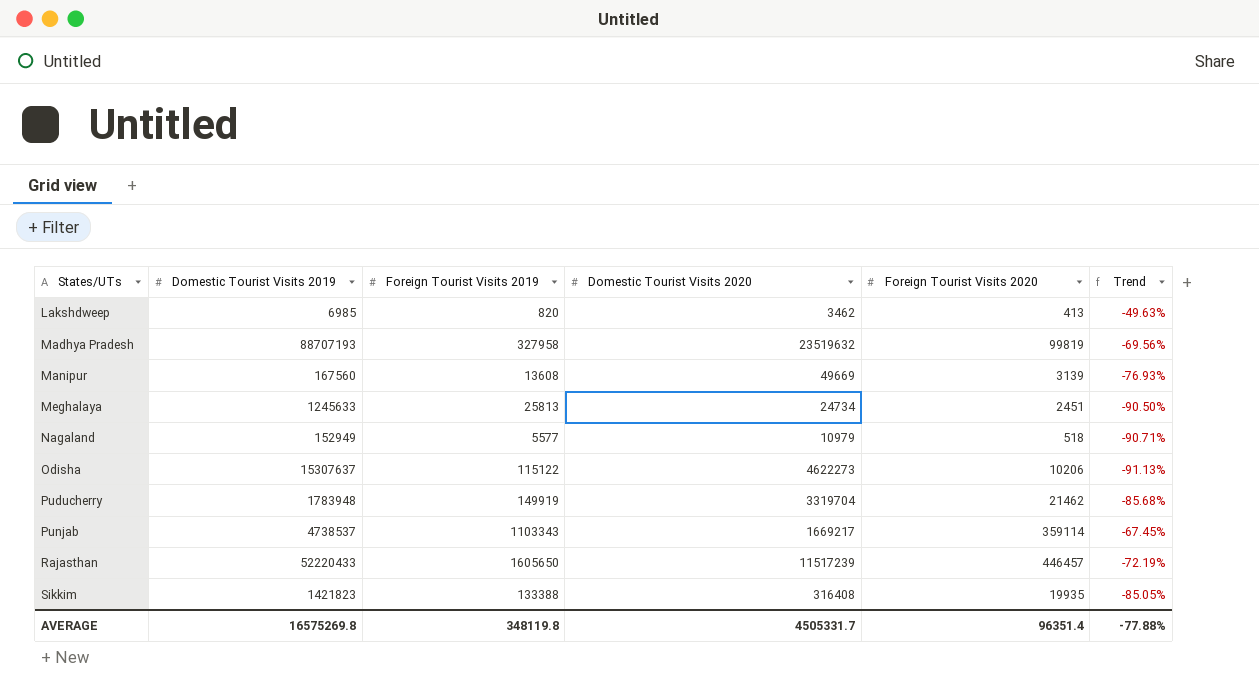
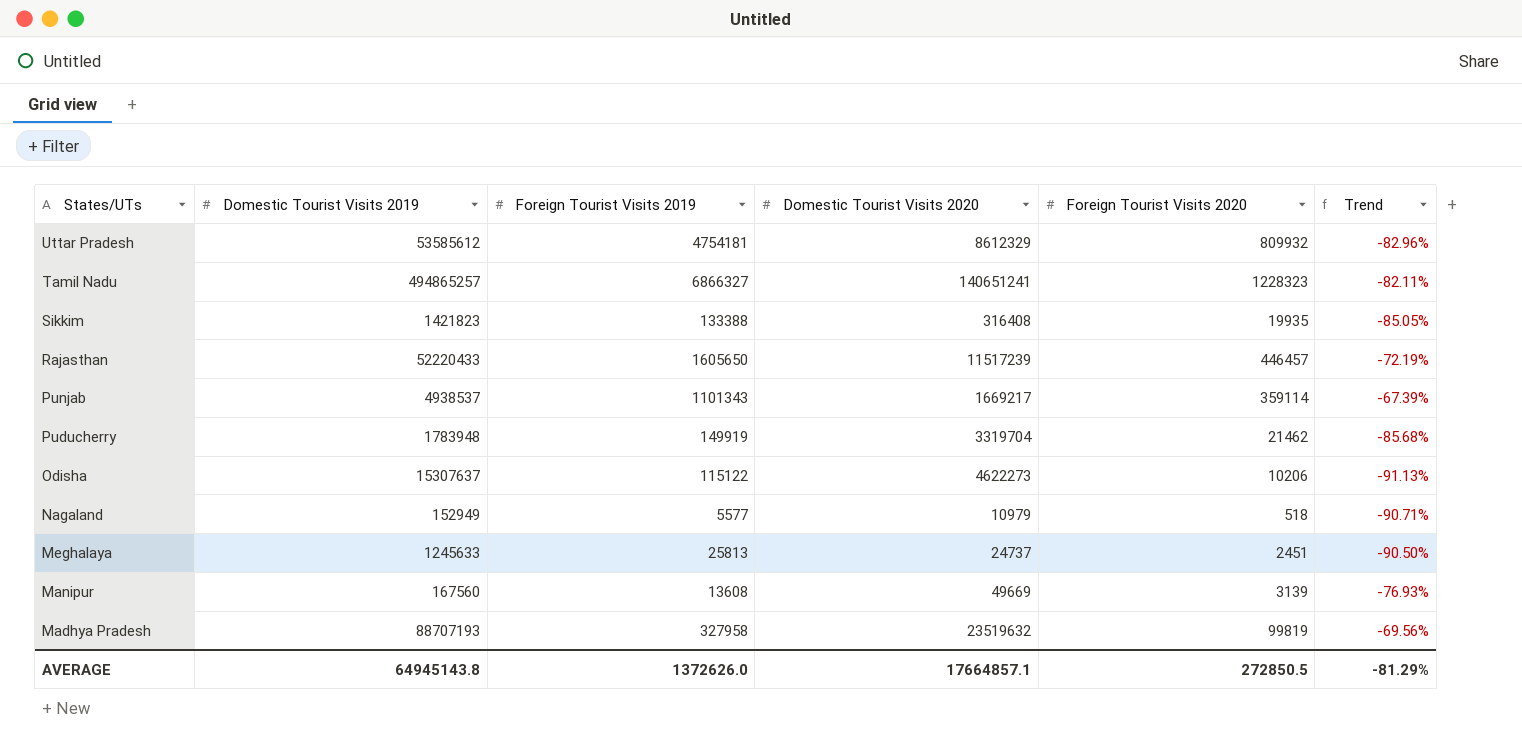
row order: States/UTs ascending -> States/UTs descending
row Lakshdweep: 6985 | 820 | 3462 | 413 | -49.63% -> none
row Uttar Pradesh: none -> 53585612 | 4754181 | 8612329 | 809932 | -82.96%
row Tamil Nadu: none -> 494865257 | 6866327 | 140651241 | 1228323 | -82.11%
Punjab | Domestic Tourist Visits 2019: 4738537 -> 4938537
Punjab | Foreign Tourist Visits 2019: 1103343 -> 1101343
Punjab | Trend: -67.45% -> -67.39%
Meghalaya | Domestic Tourist Visits 2020: 24734 -> 24737
AVERAGE | Domestic Tourist Visits 2019: 16575269.8 -> 64945143.8
AVERAGE | Foreign Tourist Visits 2019: 348119.8 -> 1372626.0
AVERAGE | Domestic Tourist Visits 2020: 4505331.7 -> 17664857.1
AVERAGE | Foreign Tourist Visits 2020: 96351.4 -> 272850.5
AVERAGE | Trend: -77.88% -> -81.29%

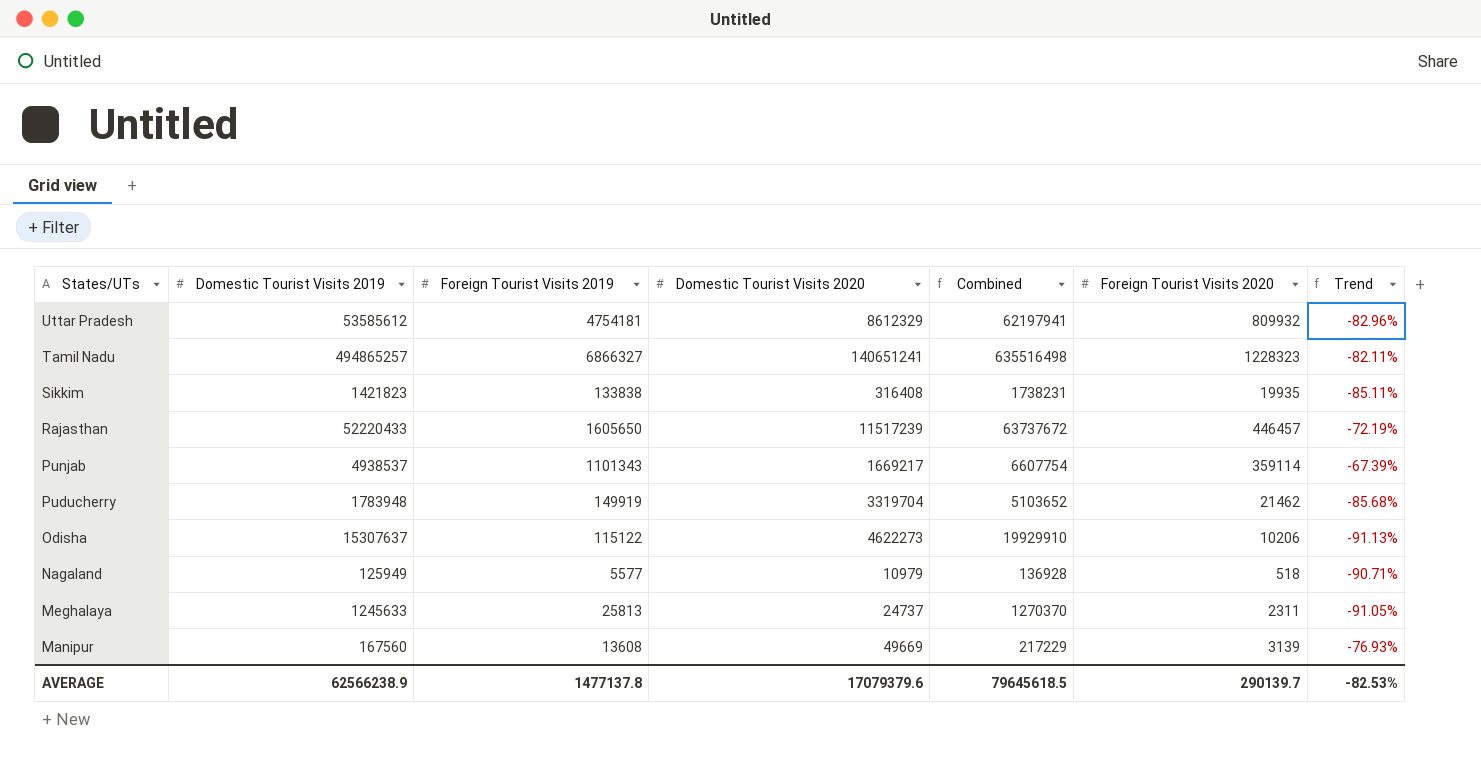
column Combined | formula: none -> [Domestic Tourist Visits 2019] + [Domestic Tourist Visits 2020]
row Madhya Pradesh: 88707193 | 327958 | 23519632 | 99819 | -69.56% -> none
Sikkim | Foreign Tourist Visits 2019: 133388 -> 133838
Sikkim | Trend: -85.05% -> -85.11%
Nagaland | Domestic Tourist Visits 2019: 152949 -> 125949
Meghalaya | Foreign Tourist Visits 2020: 2451 -> 2311
Meghalaya | Trend: -90.50% -> -91.05%
AVERAGE | Domestic Tourist Visits 2019: 64945143.8 -> 62566238.9
AVERAGE | Foreign Tourist Visits 2019: 1372626.0 -> 1477137.8
AVERAGE | Domestic Tourist Visits 2020: 17664857.1 -> 17079379.6
AVERAGE | Foreign Tourist Visits 2020: 272850.5 -> 290139.7
AVERAGE | Trend: -81.29% -> -82.53%

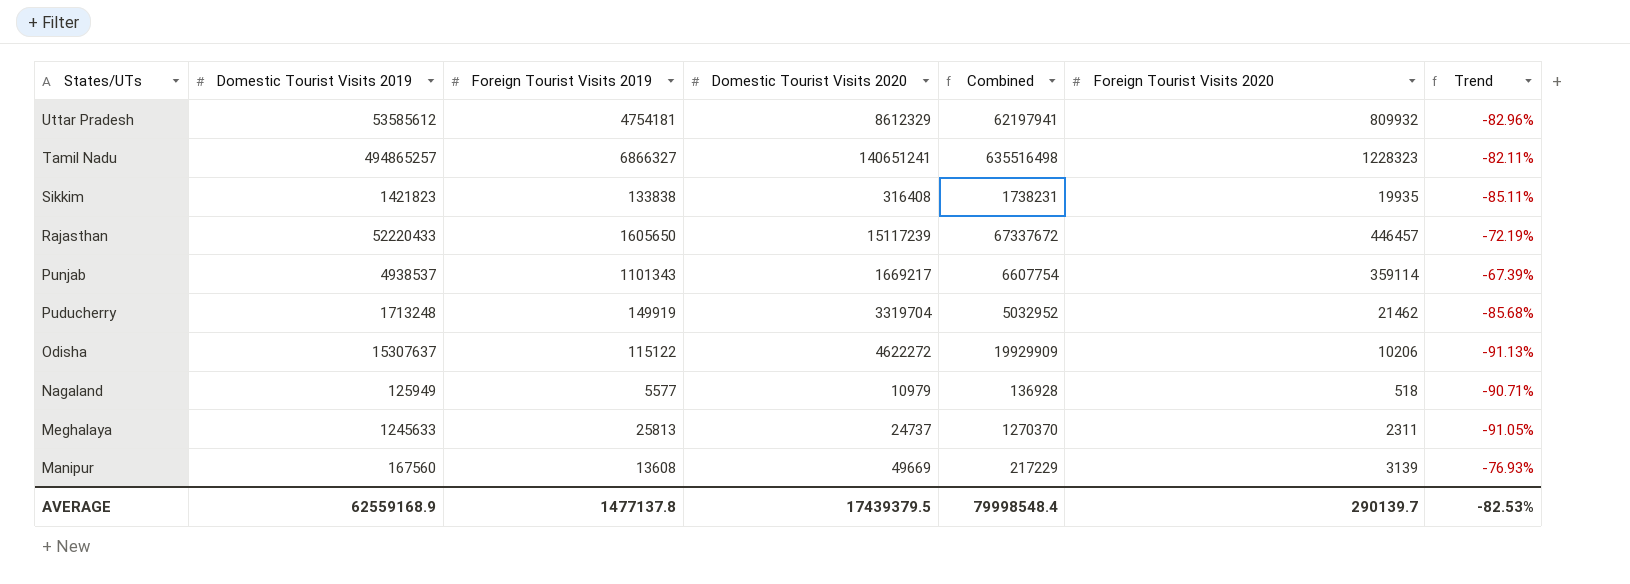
Rajasthan | Domestic Tourist Visits 2020: 11517239 -> 15117239
Rajasthan | Combined: 63737672 -> 67337672
Puducherry | Domestic Tourist Visits 2019: 1783948 -> 1713248
Puducherry | Combined: 5103652 -> 5032952
Odisha | Domestic Tourist Visits 2020: 4622273 -> 4622272
Odisha | Combined: 19929910 -> 19929909
AVERAGE | Domestic Tourist Visits 2019: 62566238.9 -> 62559168.9
AVERAGE | Domestic Tourist Visits 2020: 17079379.6 -> 17439379.5
AVERAGE | Combined: 79645618.5 -> 79998548.4

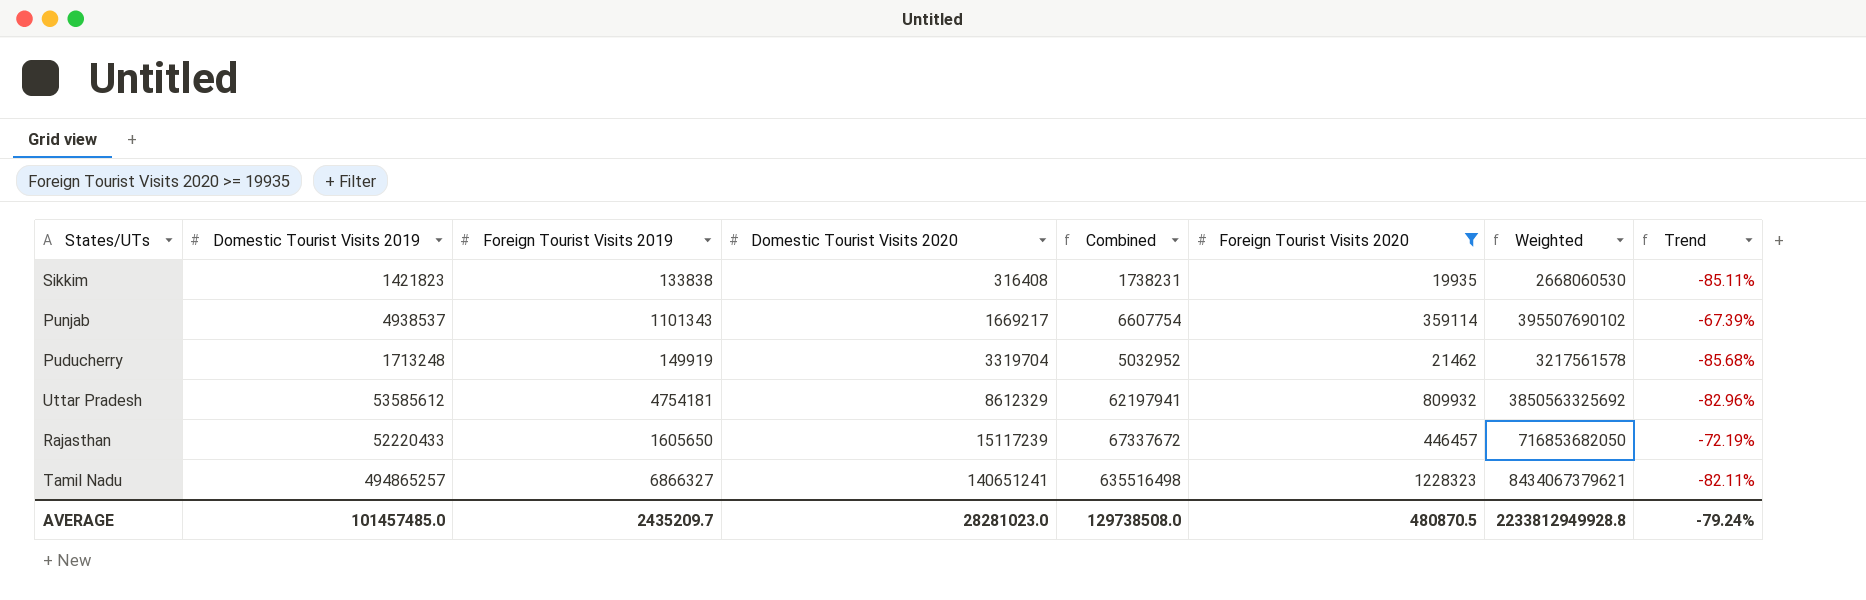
filter: none -> Foreign Tourist Visits 2020 >= 19935
row order: States/UTs descending -> Domestic Tourist Visits 2020 ascending
column Weighted | formula: none -> [Foreign Tourist Visits 2019] * [Foreign Tourist Visits 2020]
AVERAGE | Domestic Tourist Visits 2019: 62559168.9 -> 101457485.0
AVERAGE | Foreign Tourist Visits 2019: 1477137.8 -> 2435209.7
AVERAGE | Domestic Tourist Visits 2020: 17439379.5 -> 28281023.0
AVERAGE | Combined: 79998548.4 -> 129738508.0
AVERAGE | Foreign Tourist Visits 2020: 290139.7 -> 480870.5
AVERAGE | Trend: -82.53% -> -79.24%

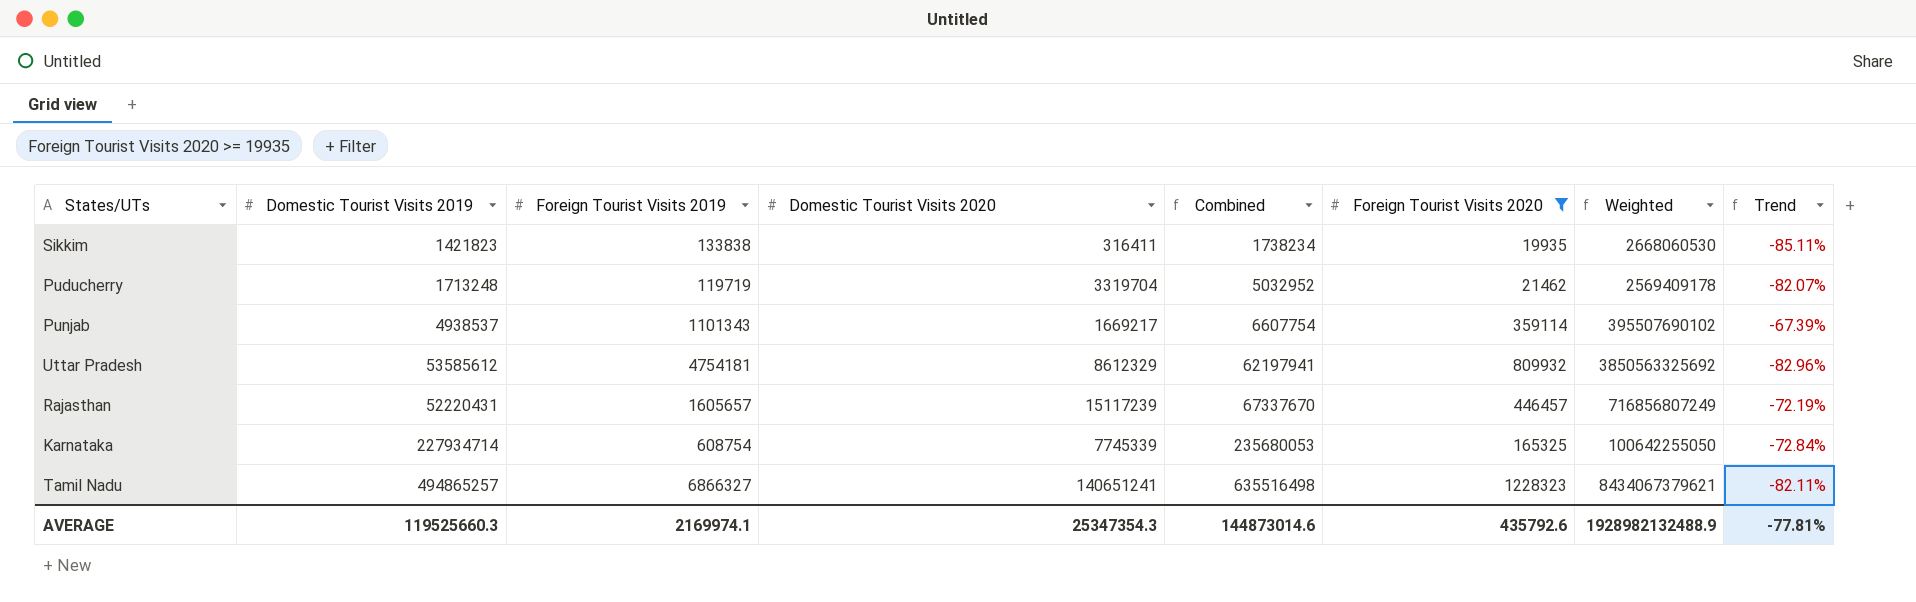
row order: Domestic Tourist Visits 2020 ascending -> Combined ascending
Sikkim | Domestic Tourist Visits 2020: 316408 -> 316411
Sikkim | Combined: 1738231 -> 1738234
Puducherry | Foreign Tourist Visits 2019: 149919 -> 119719
Puducherry | Weighted: 3217561578 -> 2569409178
Puducherry | Trend: -85.68% -> -82.07%
Rajasthan | Domestic Tourist Visits 2019: 52220433 -> 52220431
Rajasthan | Foreign Tourist Visits 2019: 1605650 -> 1605657
Rajasthan | Combined: 67337672 -> 67337670
Rajasthan | Weighted: 716853682050 -> 716856807249
row Karnataka: none -> 227934714 | 608754 | 7745339 | 235680053 | 165325 | 100642255050 | -72.84%
AVERAGE | Domestic Tourist Visits 2019: 101457485.0 -> 119525660.3
AVERAGE | Foreign Tourist Visits 2019: 2435209.7 -> 2169974.1
AVERAGE | Domestic Tourist Visits 2020: 28281023.0 -> 25347354.3
AVERAGE | Combined: 129738508.0 -> 144873014.6
AVERAGE | Foreign Tourist Visits 2020: 480870.5 -> 435792.6
AVERAGE | Weighted: 2233812949928.8 -> 1928982132488.9
AVERAGE | Trend: -79.24% -> -77.81%

